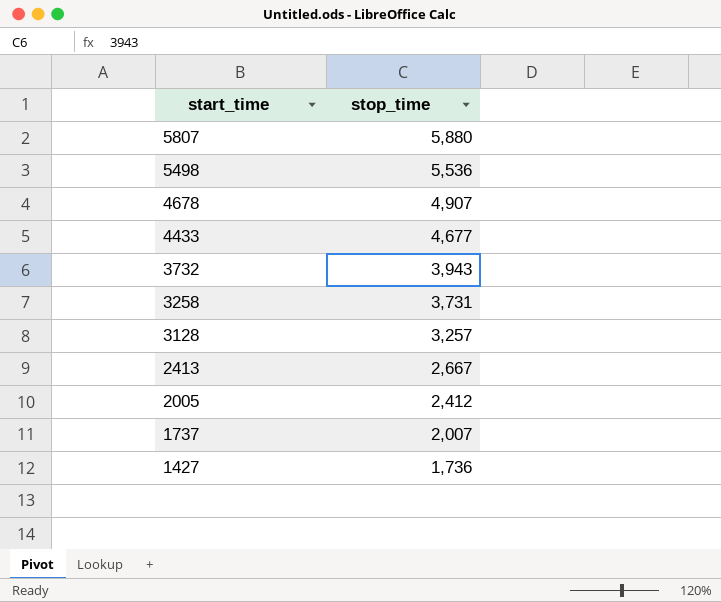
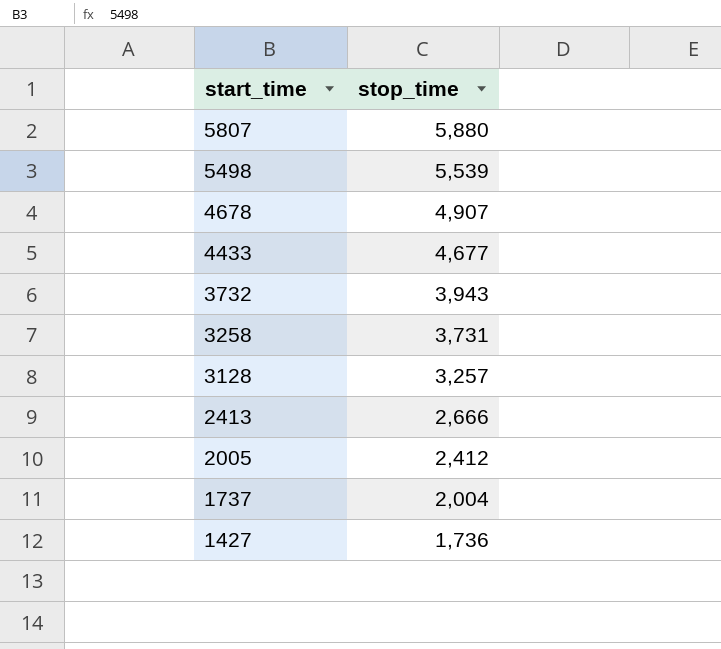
5498 | stop_time: 5,536 -> 5,539
2413 | stop_time: 2,667 -> 2,666
1737 | stop_time: 2,007 -> 2,004

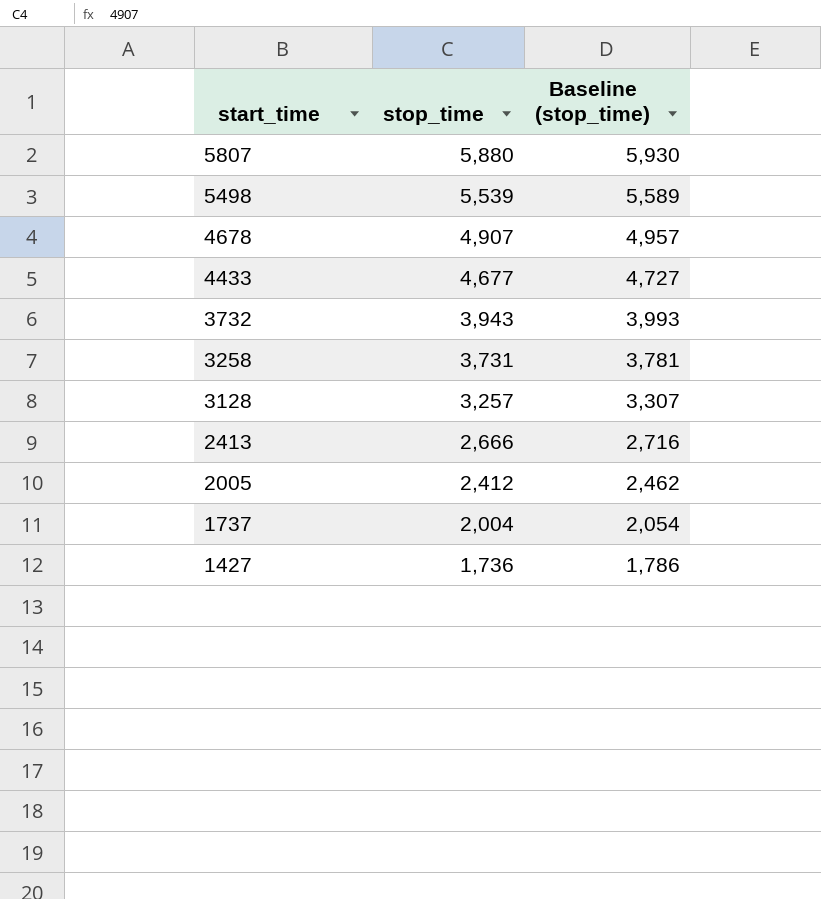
column Baseline (stop_time) | formula: none -> [stop_time] + 50

